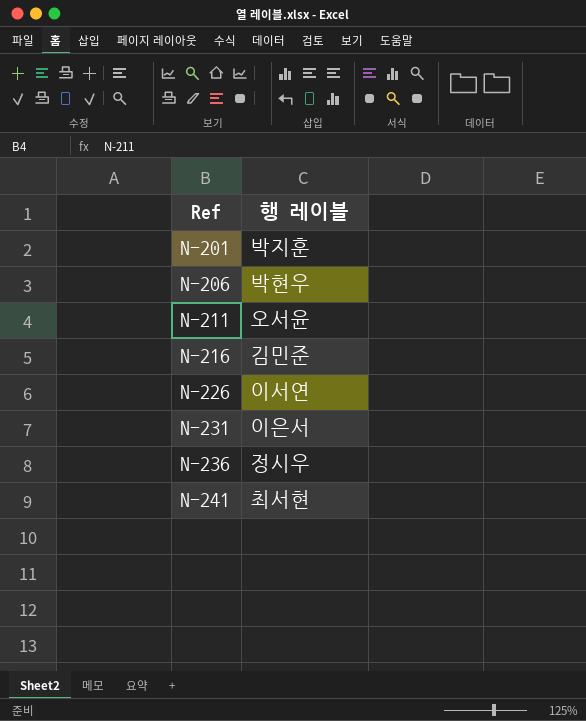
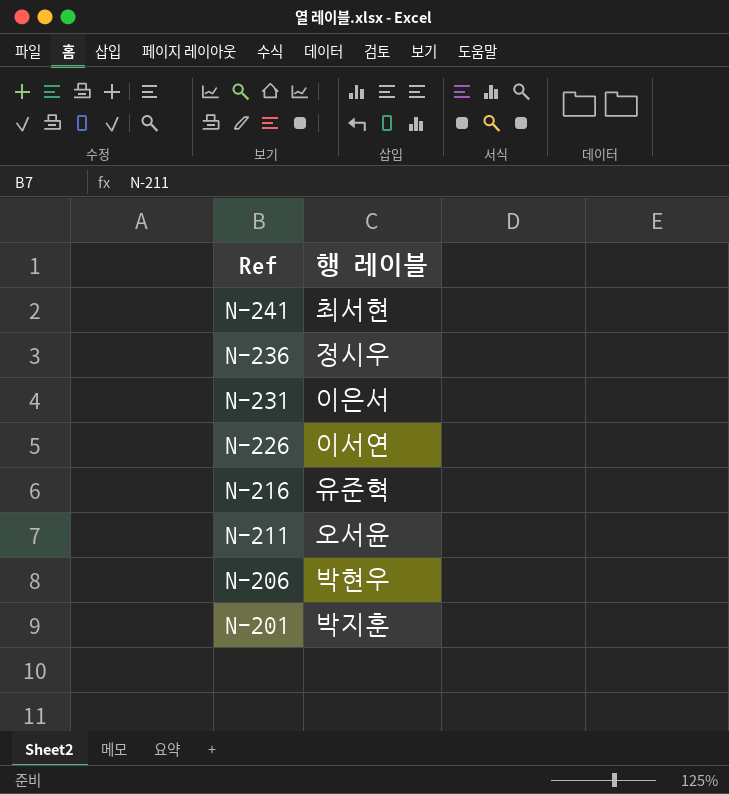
row order: Ref ascending -> Ref descending
N-216 | 행 레이블: 김민준 -> 유준혁

